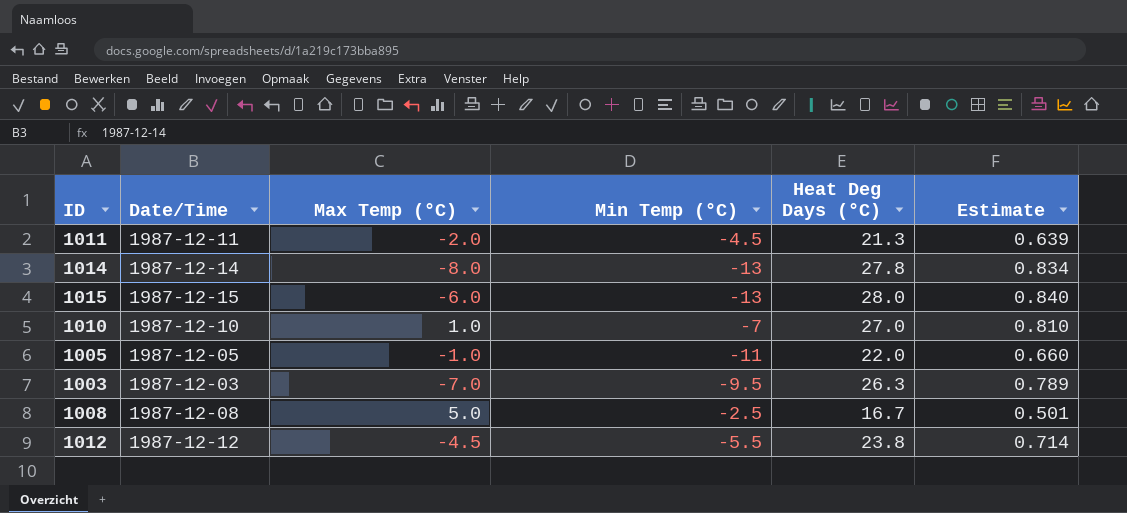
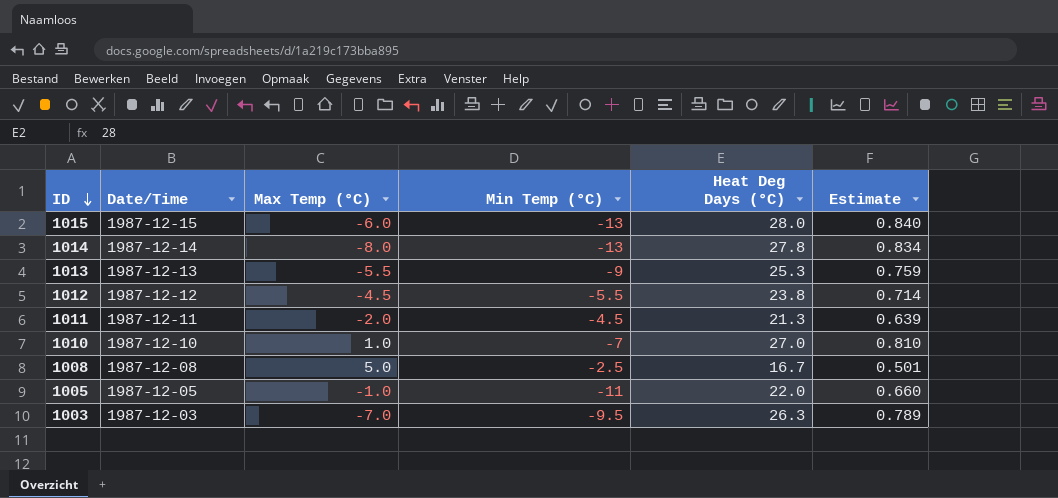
row order: none -> ID descending
row 1013: none -> 1987-12-13 | -5.5 | -9 | 25.3 | 0.759

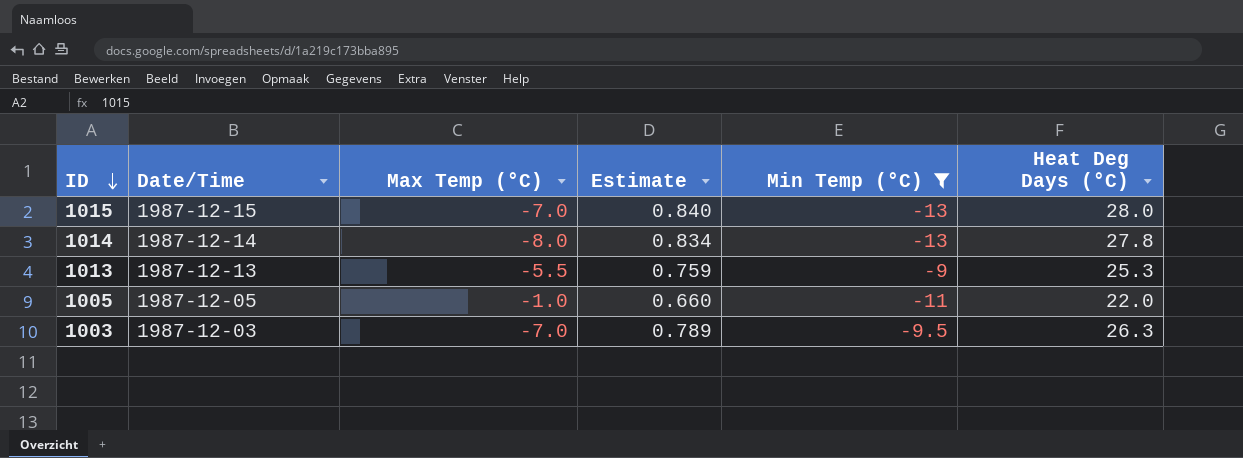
filter: none -> Min Temp (°C) <= -9
column Estimate | position: 6 -> 4
1015 | Max Temp (°C): -6.0 -> -7.0

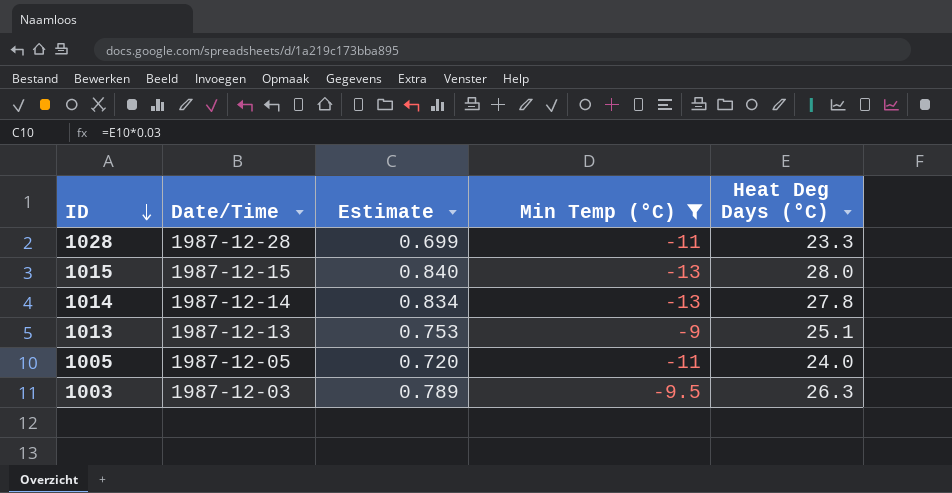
column Max Temp (°C) | position: 3 -> none
row 1028: none -> 1987-12-28 | 0.699 | -11 | 23.3
1013 | Estimate: 0.759 -> 0.753
1013 | Heat Deg Days (°C): 25.3 -> 25.1
1005 | Estimate: 0.660 -> 0.720
1005 | Heat Deg Days (°C): 22.0 -> 24.0

